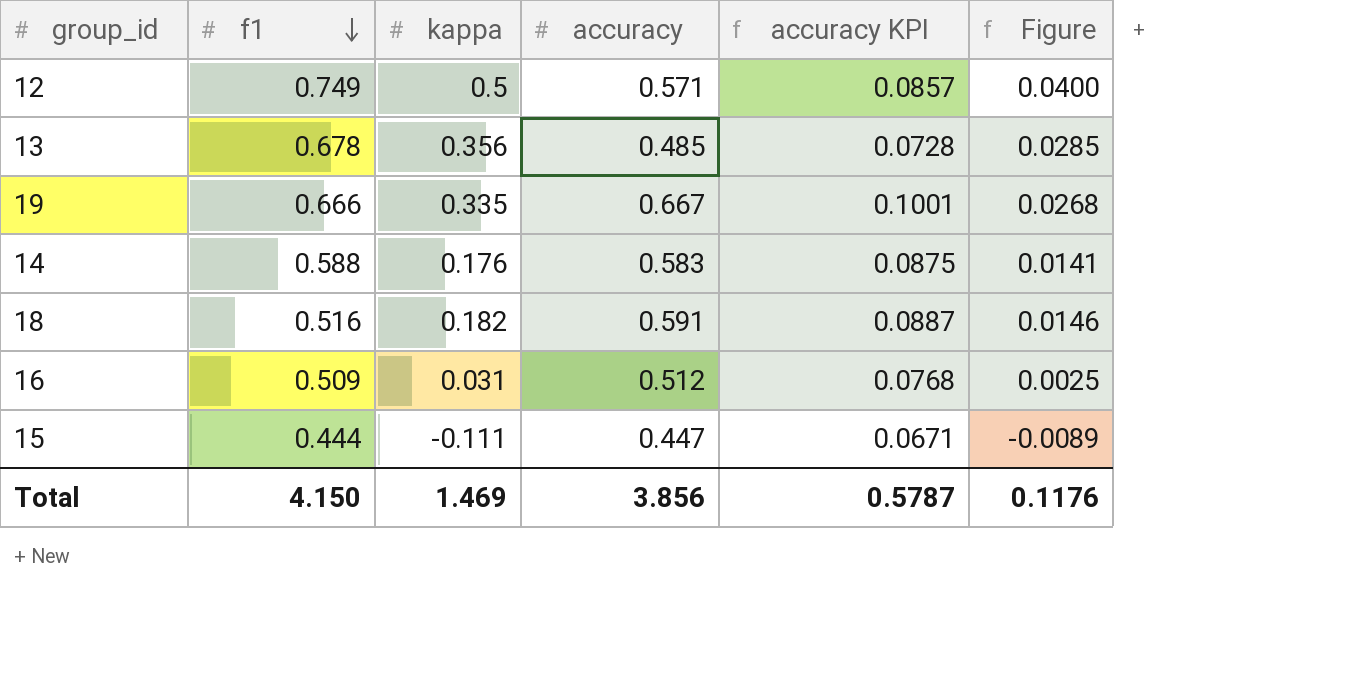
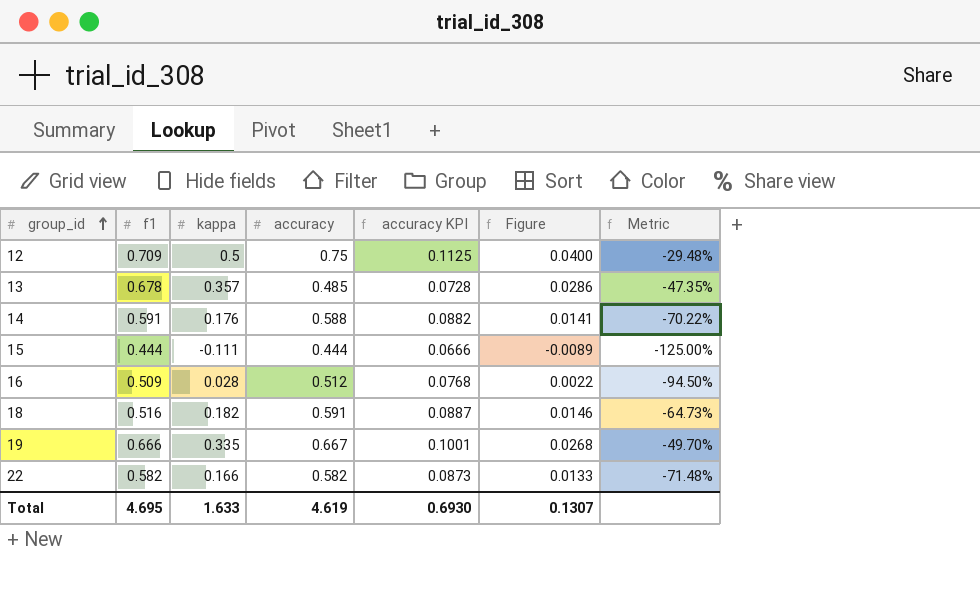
row order: f1 descending -> group_id ascending
column Metric | formula: none -> ([kappa] - [f1]) / [f1]
12 | f1: 0.749 -> 0.709
12 | accuracy: 0.571 -> 0.75
12 | accuracy KPI: 0.0857 -> 0.1125
13 | kappa: 0.356 -> 0.357
13 | Figure: 0.0285 -> 0.0286
14 | f1: 0.588 -> 0.591
14 | accuracy: 0.583 -> 0.588
14 | accuracy KPI: 0.0875 -> 0.0882
15 | accuracy: 0.447 -> 0.444
15 | accuracy KPI: 0.0671 -> 0.0666
16 | kappa: 0.031 -> 0.028
16 | Figure: 0.0025 -> 0.0022
row 22: none -> 0.582 | 0.166 | 0.582 | 0.0873 | 0.0133 | -71.48%
Total | f1: 4.150 -> 4.695
Total | kappa: 1.469 -> 1.633
Total | accuracy: 3.856 -> 4.619
Total | accuracy KPI: 0.5787 -> 0.6930
Total | Figure: 0.1176 -> 0.1307

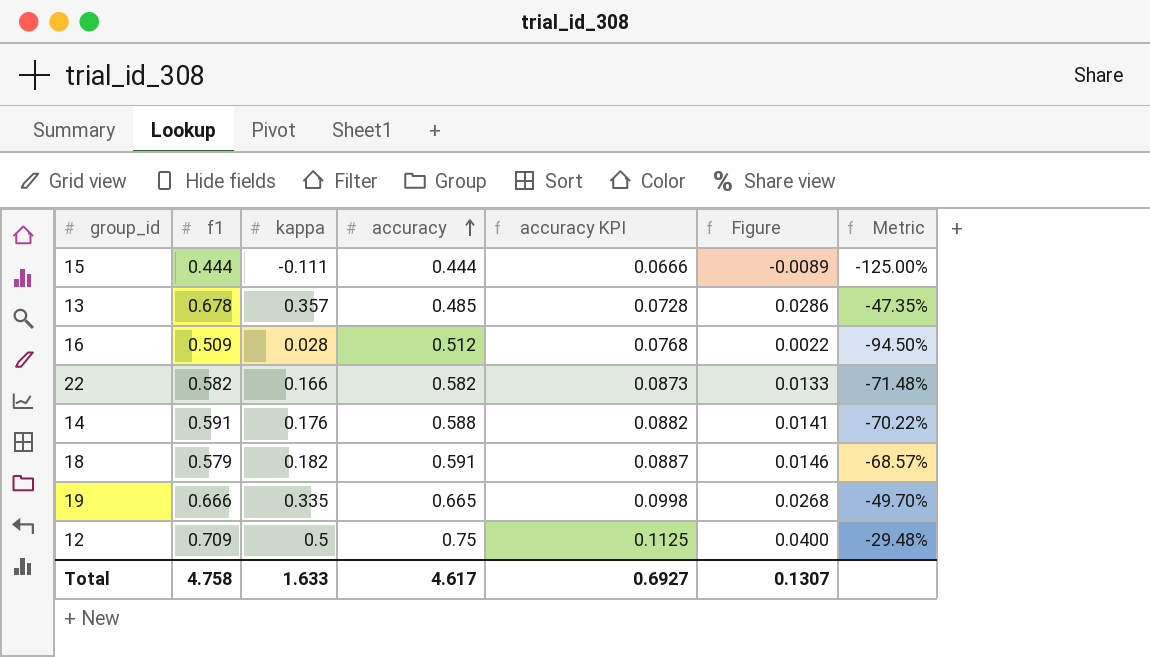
row order: group_id ascending -> accuracy ascending
18 | f1: 0.516 -> 0.579
18 | Metric: -64.73% -> -68.57%
19 | accuracy: 0.667 -> 0.665
19 | accuracy KPI: 0.1001 -> 0.0998
Total | f1: 4.695 -> 4.758
Total | accuracy: 4.619 -> 4.617
Total | accuracy KPI: 0.6930 -> 0.6927

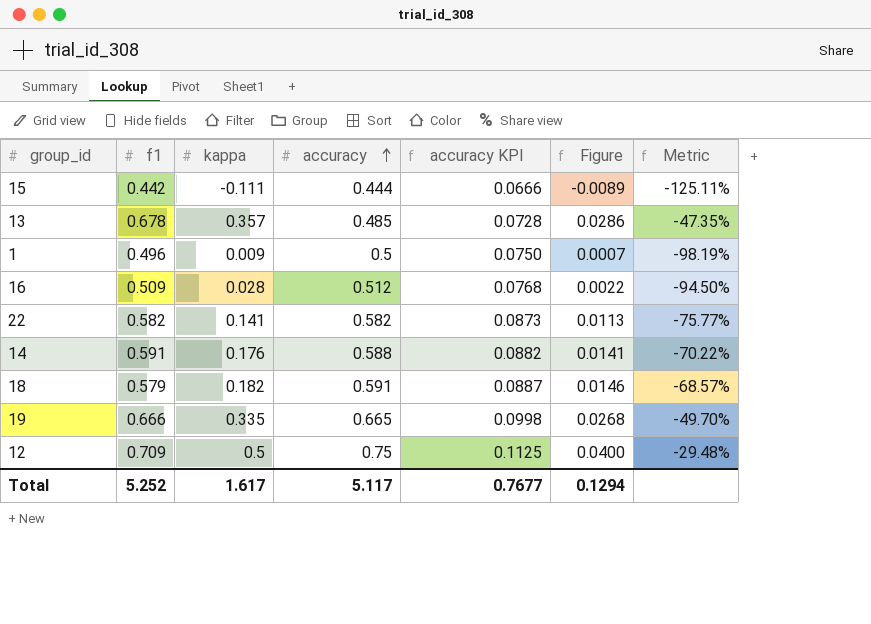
15 | f1: 0.444 -> 0.442
15 | Metric: -125.00% -> -125.11%
row 1: none -> 0.496 | 0.009 | 0.5 | 0.0750 | 0.0007 | -98.19%
22 | kappa: 0.166 -> 0.141
22 | Figure: 0.0133 -> 0.0113
22 | Metric: -71.48% -> -75.77%
Total | f1: 4.758 -> 5.252
Total | kappa: 1.633 -> 1.617
Total | accuracy: 4.617 -> 5.117
Total | accuracy KPI: 0.6927 -> 0.7677
Total | Figure: 0.1307 -> 0.1294

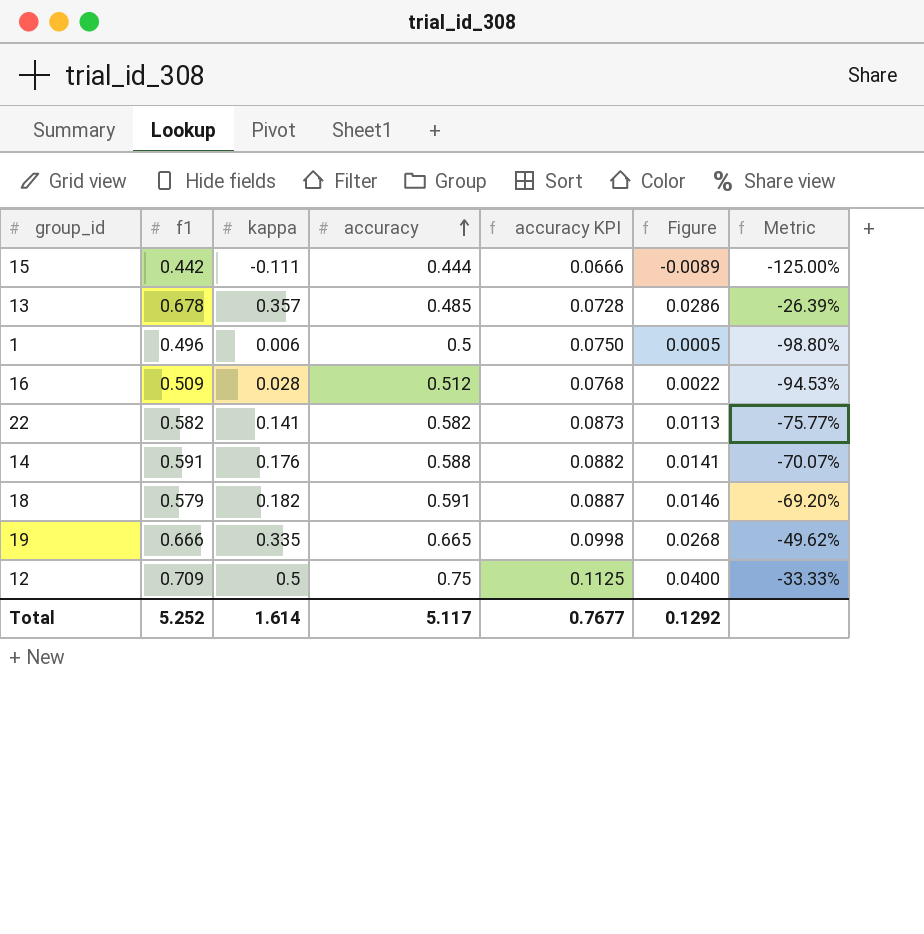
column Metric | formula: ([kappa] - [f1]) / [f1] -> ([kappa] - [accuracy]) / [accuracy]
1 | kappa: 0.009 -> 0.006
1 | Figure: 0.0007 -> 0.0005
Total | kappa: 1.617 -> 1.614
Total | Figure: 0.1294 -> 0.1292

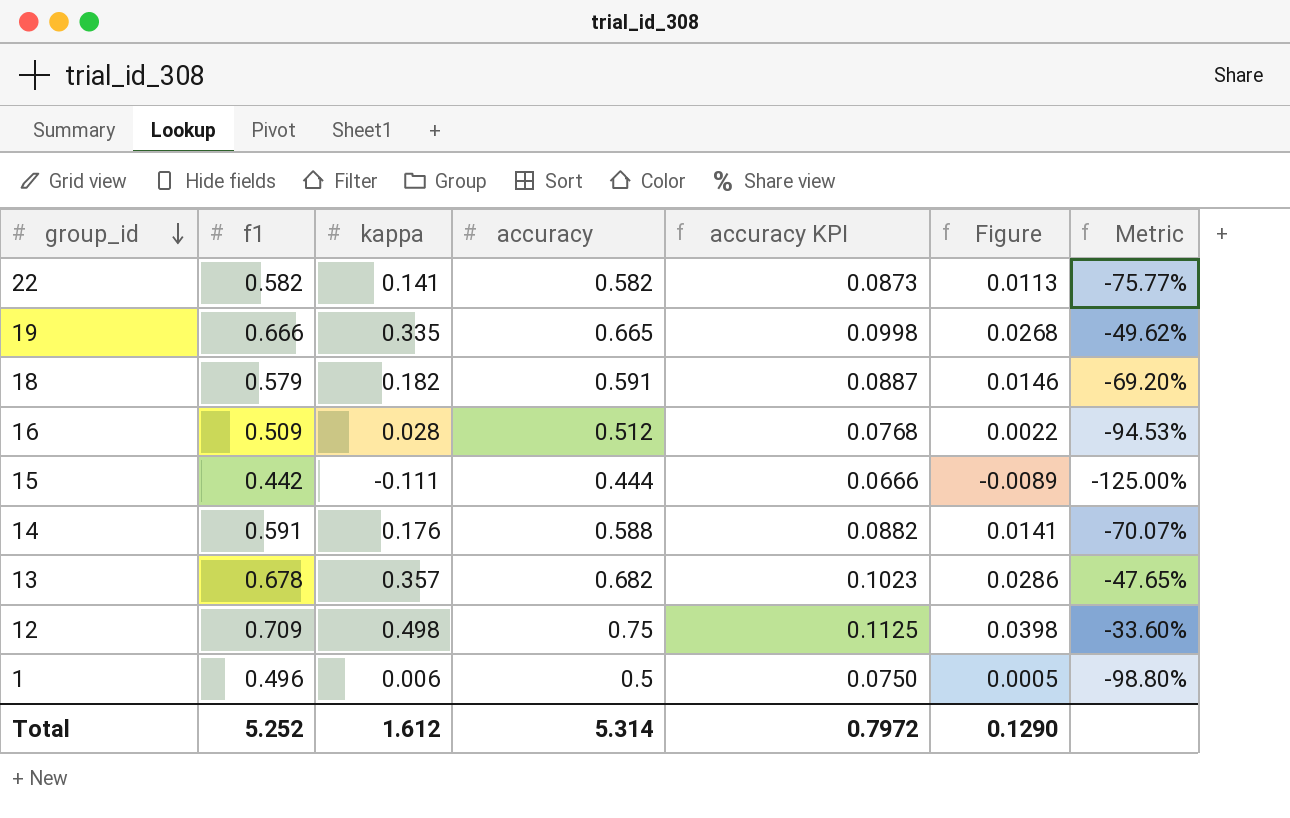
row order: accuracy ascending -> group_id descending
13 | accuracy: 0.485 -> 0.682
13 | accuracy KPI: 0.0728 -> 0.1023
13 | Metric: -26.39% -> -47.65%
12 | kappa: 0.5 -> 0.498
12 | Figure: 0.0400 -> 0.0398
12 | Metric: -33.33% -> -33.60%
Total | kappa: 1.614 -> 1.612
Total | accuracy: 5.117 -> 5.314
Total | accuracy KPI: 0.7677 -> 0.7972
Total | Figure: 0.1292 -> 0.1290

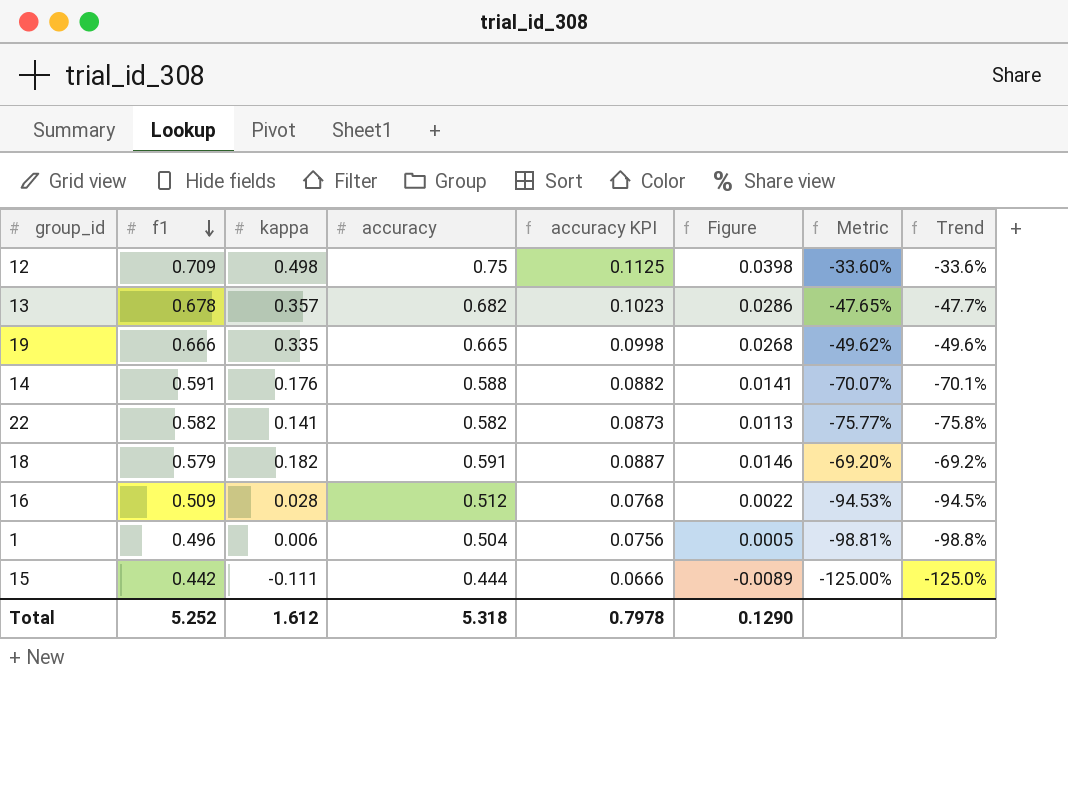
row order: group_id descending -> f1 descending
column Trend | formula: none -> ([kappa] - [accuracy]) / [accuracy]
1 | accuracy: 0.5 -> 0.504
1 | accuracy KPI: 0.0750 -> 0.0756
1 | Metric: -98.80% -> -98.81%
Total | accuracy: 5.314 -> 5.318
Total | accuracy KPI: 0.7972 -> 0.7978

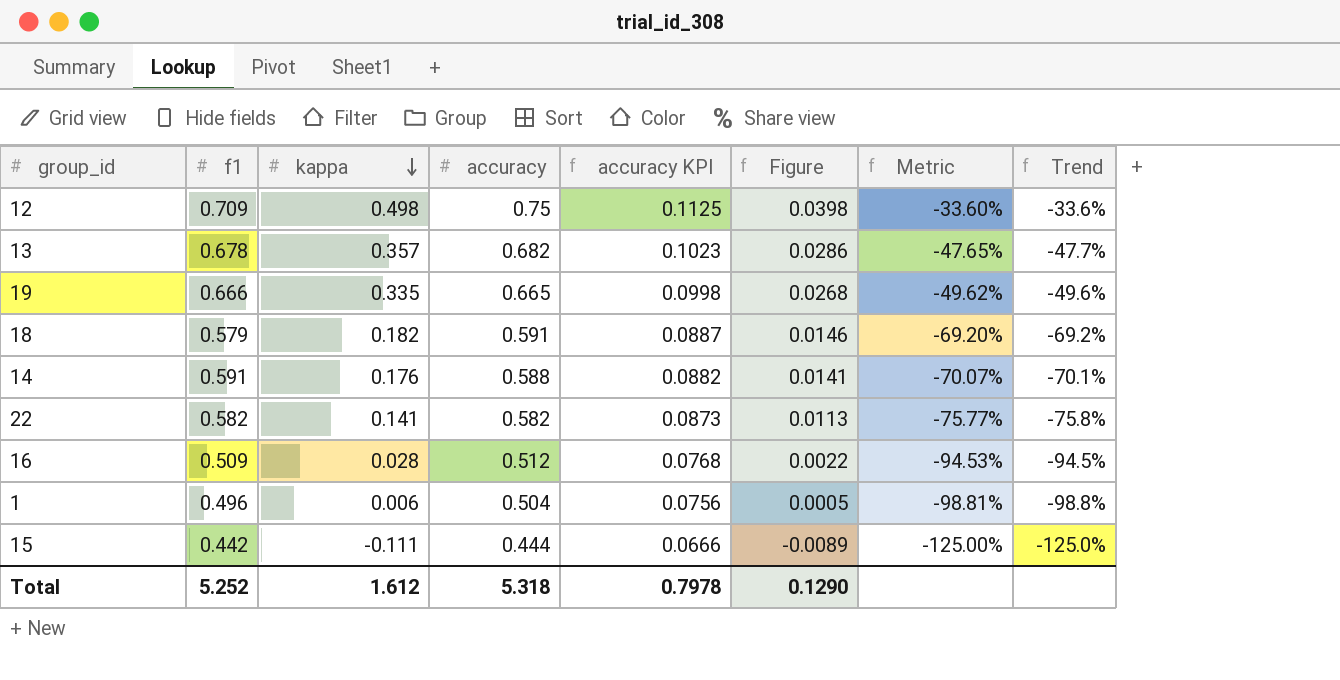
row order: f1 descending -> kappa descending

